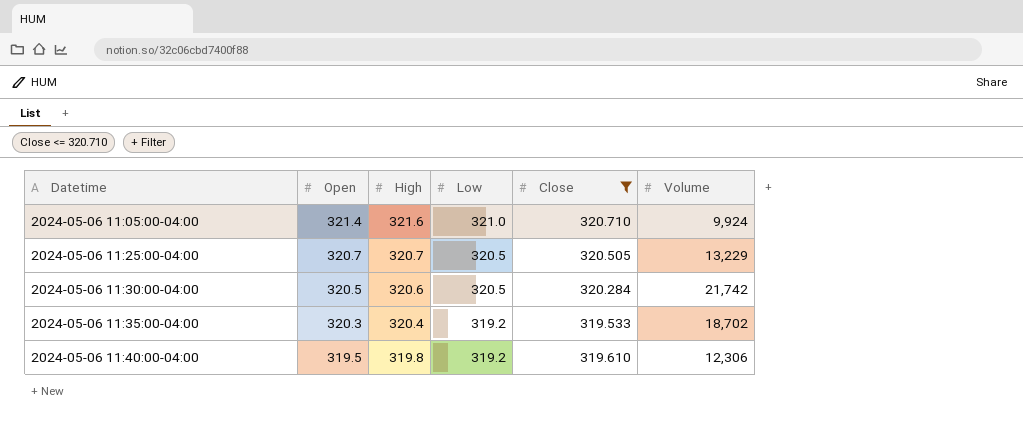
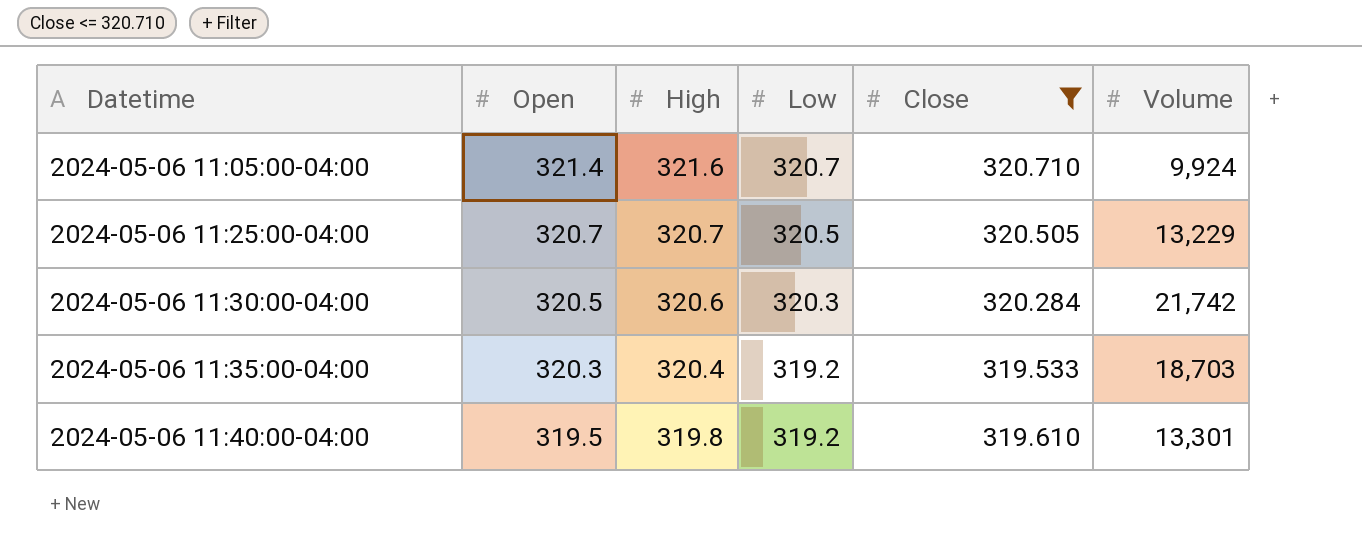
2024-05-06 11:05:00-04:00 | Low: 321.0 -> 320.7
2024-05-06 11:30:00-04:00 | Low: 320.5 -> 320.3
2024-05-06 11:35:00-04:00 | Volume: 18,702 -> 18,703
2024-05-06 11:40:00-04:00 | Volume: 12,306 -> 13,301

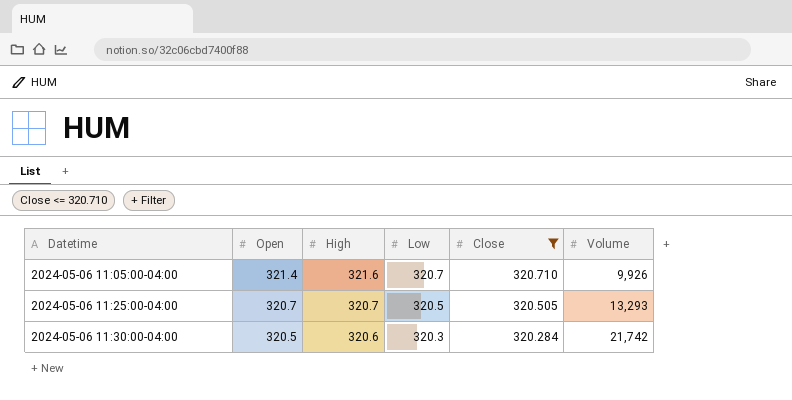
row 2024-05-06 11:35:00-04:00: 320.3 | 320.4 | 319.2 | 319.533 | 18,703 -> none
row 2024-05-06 11:40:00-04:00: 319.5 | 319.8 | 319.2 | 319.610 | 13,301 -> none
2024-05-06 11:05:00-04:00 | Volume: 9,924 -> 9,926
2024-05-06 11:25:00-04:00 | Volume: 13,229 -> 13,293

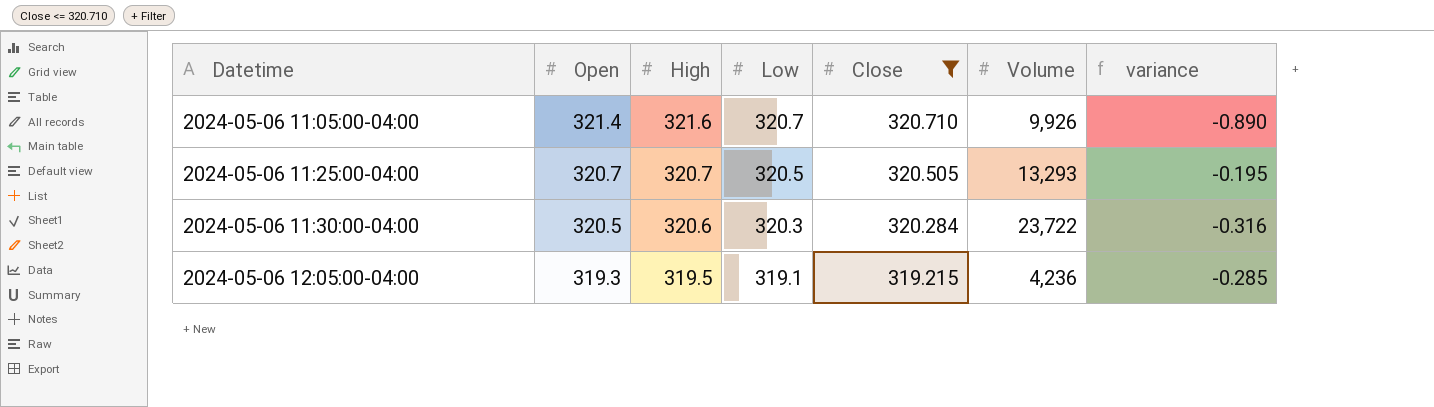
column variance | formula: none -> [Close] - [High]
2024-05-06 11:30:00-04:00 | Volume: 21,742 -> 23,722
row 2024-05-06 12:05:00-04:00: none -> 319.3 | 319.5 | 319.1 | 319.215 | 4,236 | -0.285

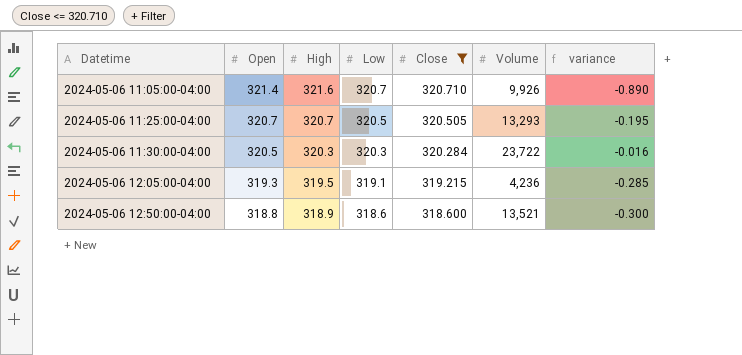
2024-05-06 11:30:00-04:00 | High: 320.6 -> 320.3
2024-05-06 11:30:00-04:00 | variance: -0.316 -> -0.016
row 2024-05-06 12:50:00-04:00: none -> 318.8 | 318.9 | 318.6 | 318.600 | 13,521 | -0.300

